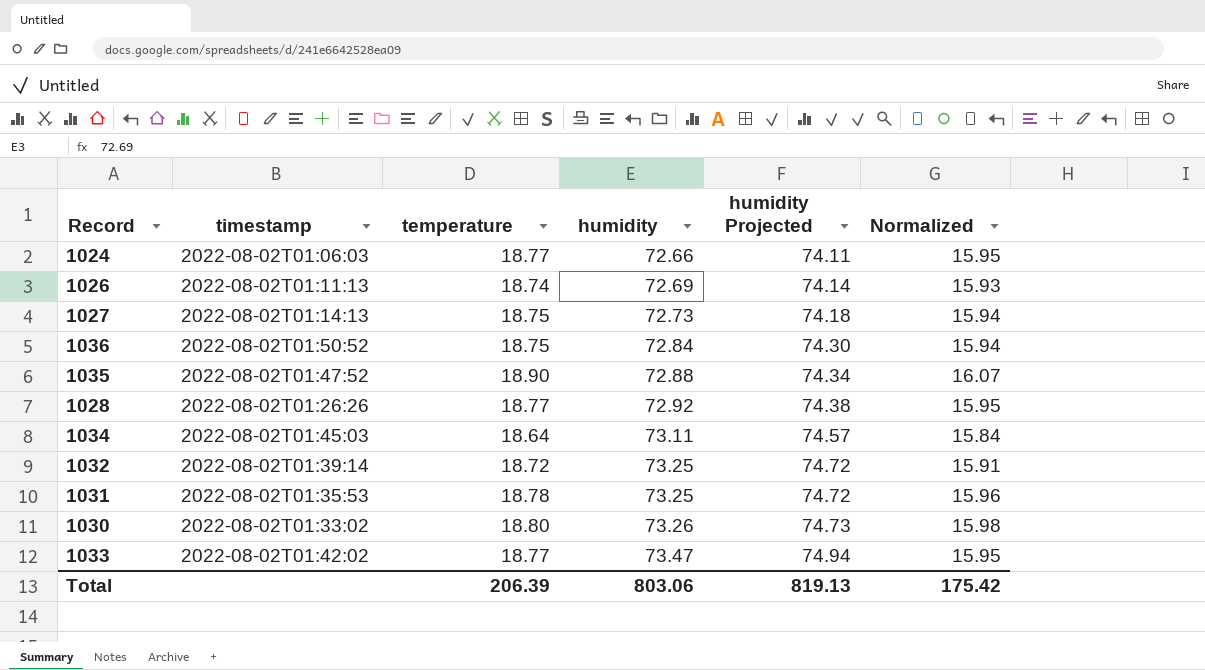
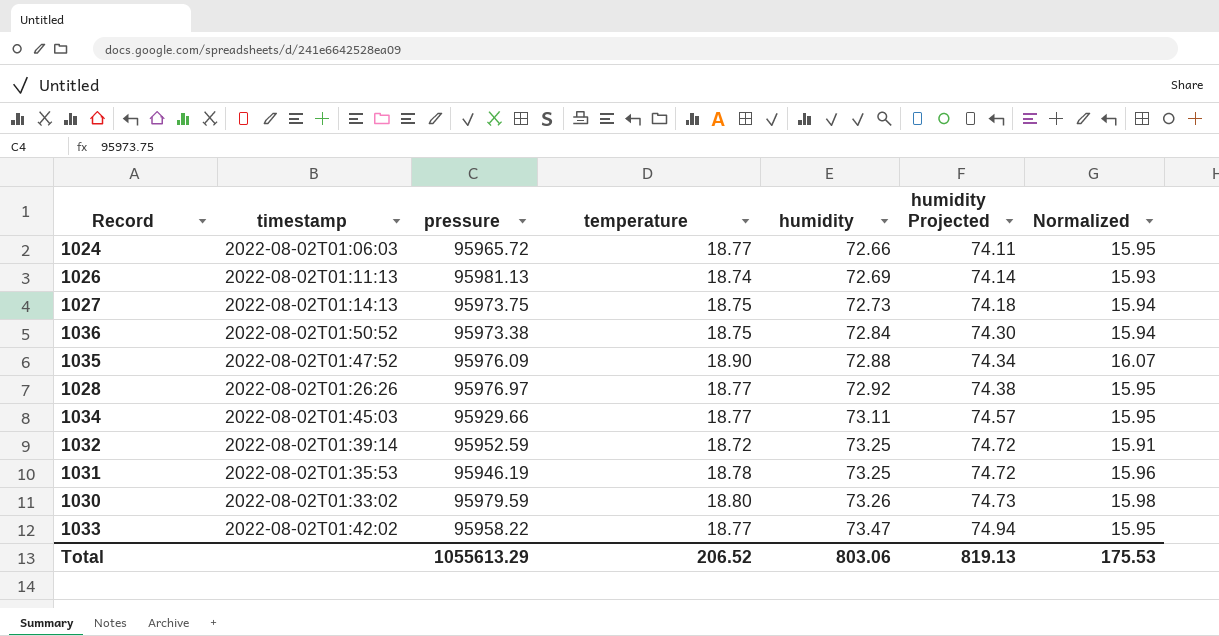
column pressure | position: none -> 3
1034 | temperature: 18.64 -> 18.77
1034 | Normalized: 15.84 -> 15.95
Total | temperature: 206.39 -> 206.52
Total | Normalized: 175.42 -> 175.53

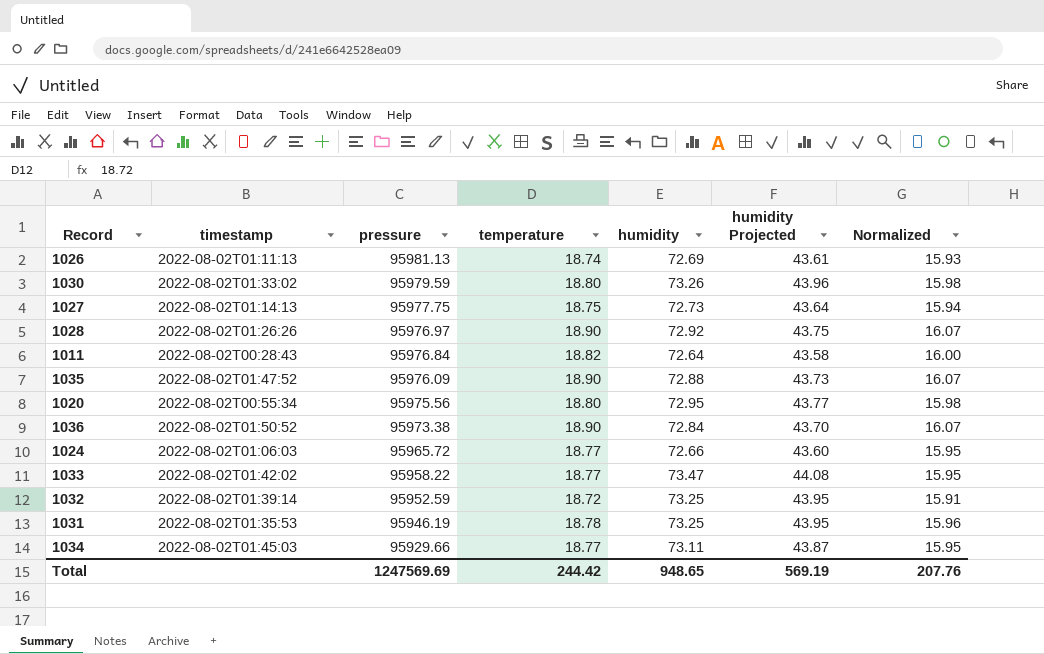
row order: humidity ascending -> pressure descending
column humidity Projected | formula: [humidity] * 1.02 -> [humidity] * 0.6
1027 | pressure: 95973.75 -> 95977.75
1028 | temperature: 18.77 -> 18.90
1028 | Normalized: 15.95 -> 16.07
row 1011: none -> 2022-08-02T00:28:43 | 95976.84 | 18.82 | 72.64 | 43.58 | 16.00
row 1020: none -> 2022-08-02T00:55:34 | 95975.56 | 18.80 | 72.95 | 43.77 | 15.98
1036 | temperature: 18.75 -> 18.90
1036 | Normalized: 15.94 -> 16.07
Total | pressure: 1055613.29 -> 1247569.69
Total | temperature: 206.52 -> 244.42
Total | humidity: 803.06 -> 948.65
Total | humidity Projected: 819.13 -> 569.19
Total | Normalized: 175.53 -> 207.76

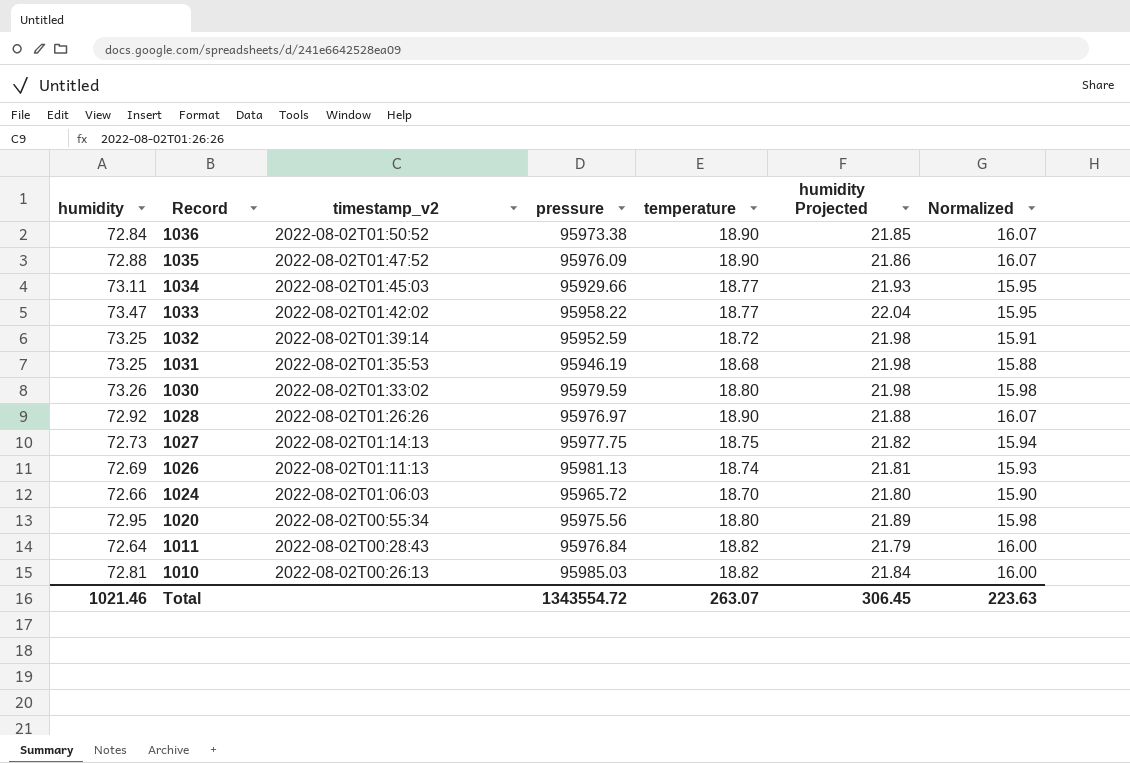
row order: pressure descending -> Record descending
column humidity | position: 5 -> 1
column name: timestamp -> timestamp_v2
column humidity Projected | formula: [humidity] * 0.6 -> [humidity] * 0.3
1031 | temperature: 18.78 -> 18.68
1031 | Normalized: 15.96 -> 15.88
1024 | temperature: 18.77 -> 18.70
1024 | Normalized: 15.95 -> 15.90
row 1010: none -> 72.81 | 2022-08-02T00:26:13 | 95985.03 | 18.82 | 21.84 | 16.00
Total | humidity: 948.65 -> 1021.46
Total | pressure: 1247569.69 -> 1343554.72
Total | temperature: 244.42 -> 263.07
Total | humidity Projected: 569.19 -> 306.45
Total | Normalized: 207.76 -> 223.63

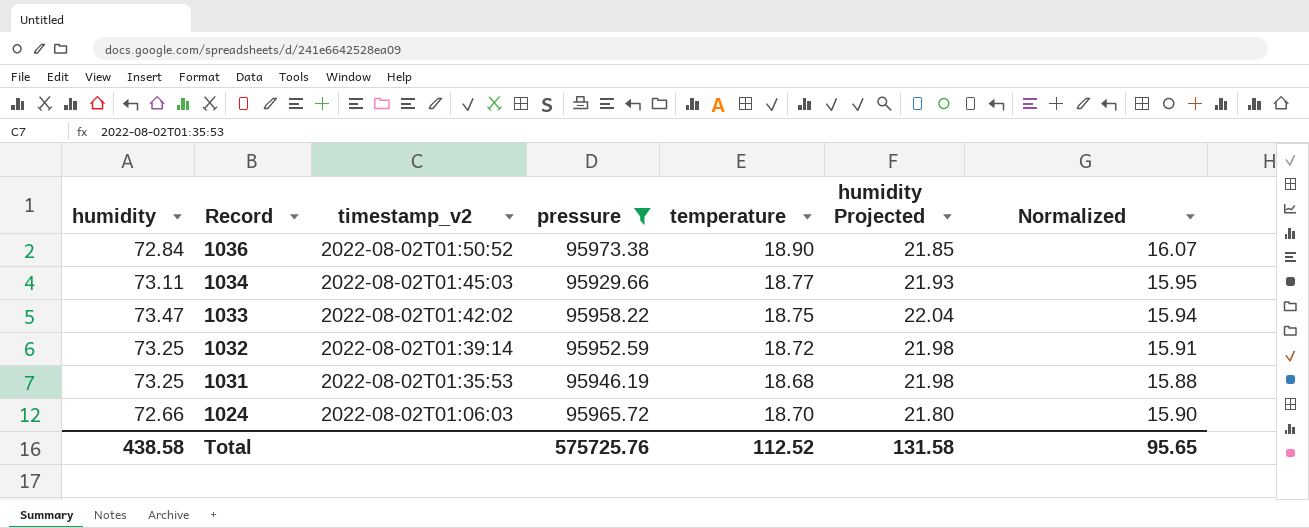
filter: none -> pressure <= 95973.38
1033 | temperature: 18.77 -> 18.75
1033 | Normalized: 15.95 -> 15.94
Total | humidity: 1021.46 -> 438.58
Total | pressure: 1343554.72 -> 575725.76
Total | temperature: 263.07 -> 112.52
Total | humidity Projected: 306.45 -> 131.58
Total | Normalized: 223.63 -> 95.65

